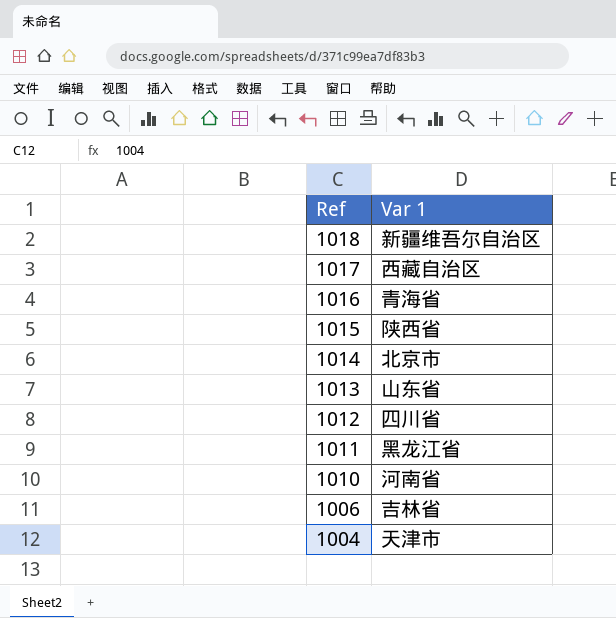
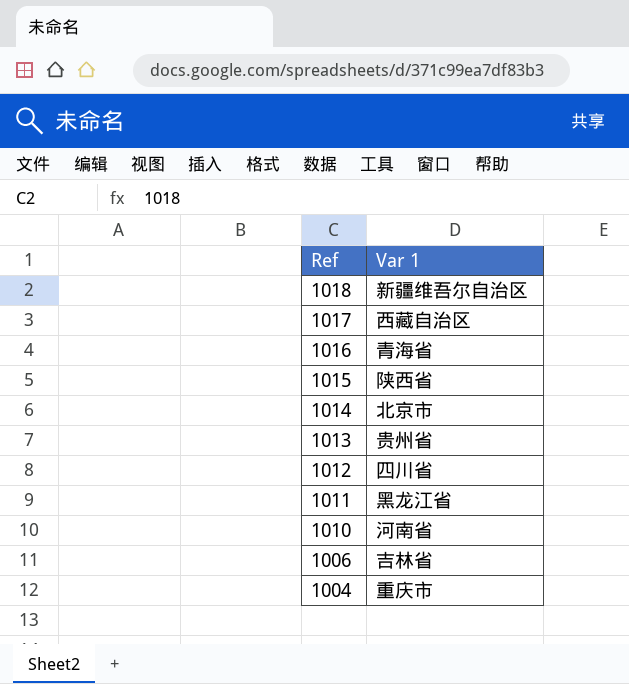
1013 | Var 1: 山东省 -> 贵州省
1004 | Var 1: 天津市 -> 重庆市

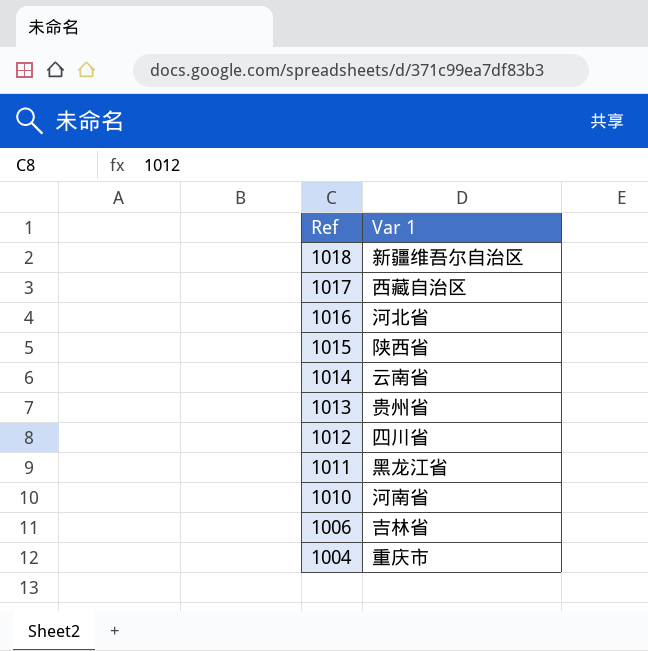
1016 | Var 1: 青海省 -> 河北省
1014 | Var 1: 北京市 -> 云南省

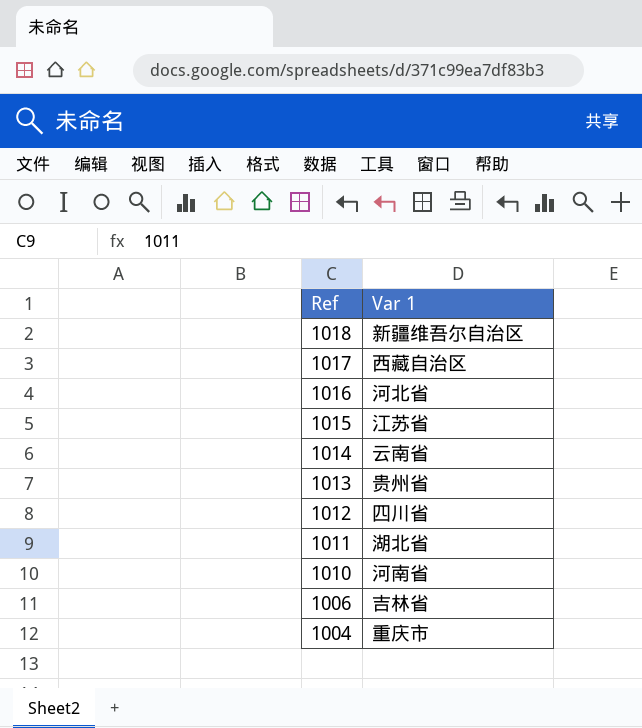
1015 | Var 1: 陕西省 -> 江苏省
1011 | Var 1: 黑龙江省 -> 湖北省

